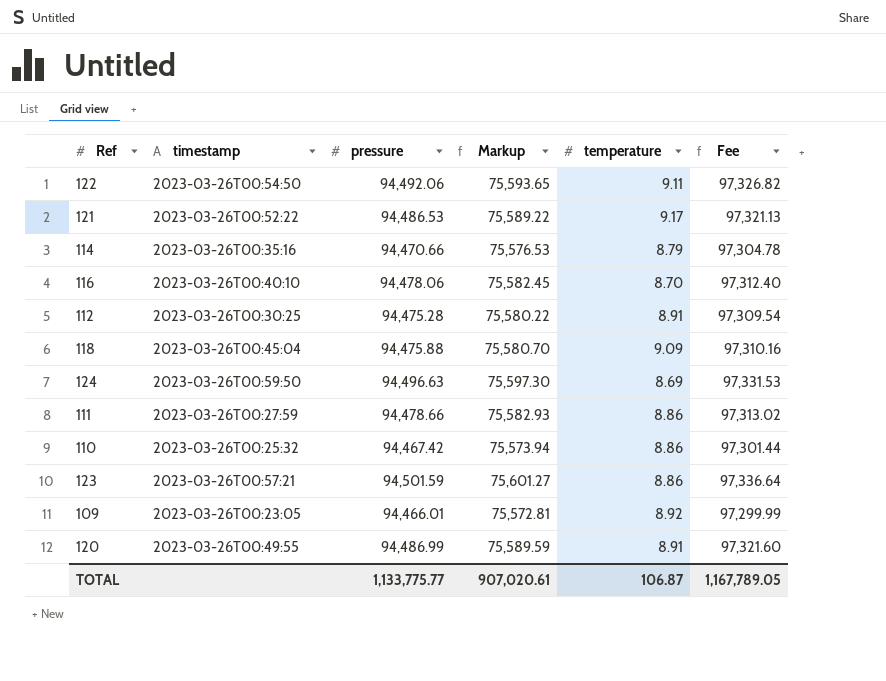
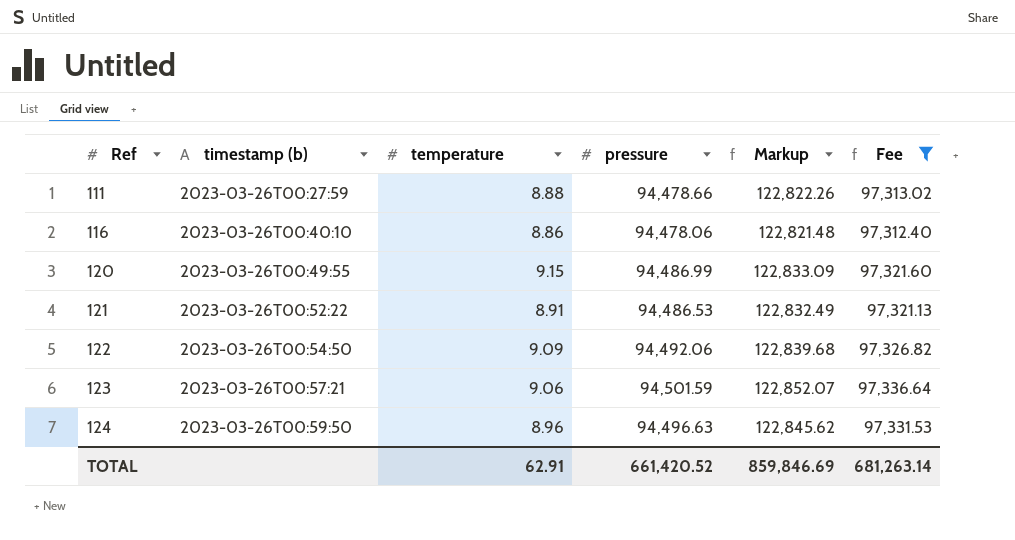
filter: none -> Fee >= 97,312.40
row order: none -> Ref ascending
column name: timestamp -> timestamp (b)
column temperature | position: 5 -> 3
column Markup | formula: [pressure] * 0.8 -> [pressure] * 1.3
111 | temperature: 8.86 -> 8.88
116 | temperature: 8.70 -> 8.86
120 | temperature: 8.91 -> 9.15
121 | temperature: 9.17 -> 8.91
122 | temperature: 9.11 -> 9.09
123 | temperature: 8.86 -> 9.06
124 | temperature: 8.69 -> 8.96
TOTAL | temperature: 106.87 -> 62.91
TOTAL | pressure: 1,133,775.77 -> 661,420.52
TOTAL | Markup: 907,020.61 -> 859,846.69
TOTAL | Fee: 1,167,789.05 -> 681,263.14

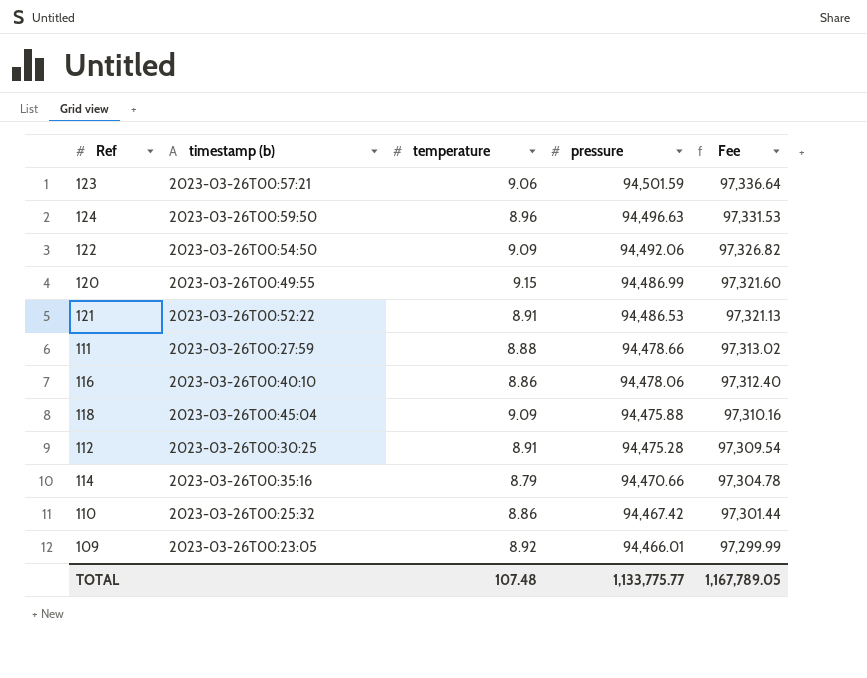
filter: Fee >= 97,312.40 -> none
row order: Ref ascending -> pressure descending
column Markup | formula: [pressure] * 1.3 -> none
TOTAL | temperature: 62.91 -> 107.48
TOTAL | pressure: 661,420.52 -> 1,133,775.77
TOTAL | Fee: 681,263.14 -> 1,167,789.05

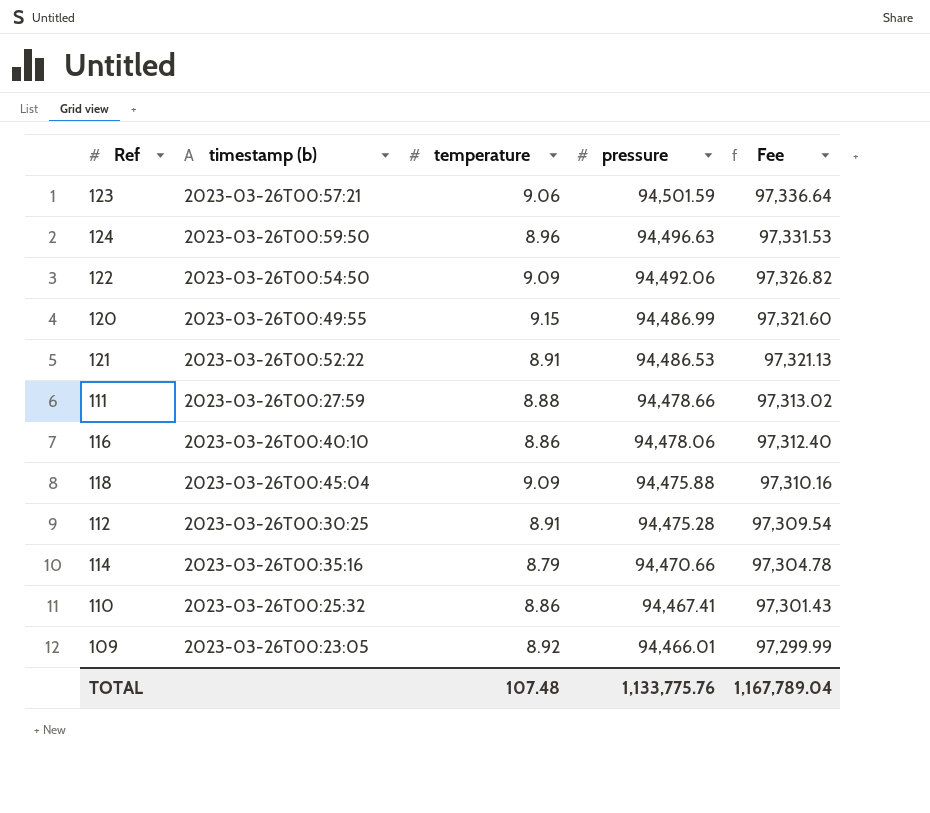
110 | pressure: 94,467.42 -> 94,467.41
110 | Fee: 97,301.44 -> 97,301.43
TOTAL | pressure: 1,133,775.77 -> 1,133,775.76
TOTAL | Fee: 1,167,789.05 -> 1,167,789.04

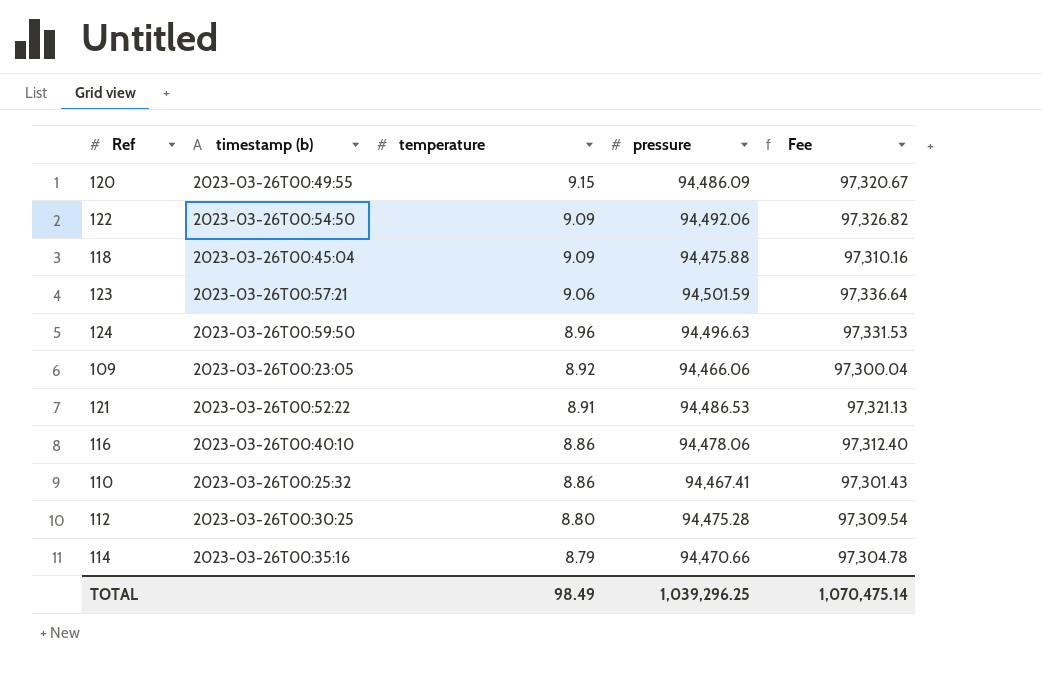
row order: pressure descending -> temperature descending
row 111: 2023-03-26T00:27:59 | 8.88 | 94,478.66 | 97,313.02 -> none
120 | pressure: 94,486.99 -> 94,486.09
120 | Fee: 97,321.60 -> 97,320.67
109 | pressure: 94,466.01 -> 94,466.06
109 | Fee: 97,299.99 -> 97,300.04
112 | temperature: 8.91 -> 8.80
TOTAL | temperature: 107.48 -> 98.49
TOTAL | pressure: 1,133,775.76 -> 1,039,296.25
TOTAL | Fee: 1,167,789.04 -> 1,070,475.14

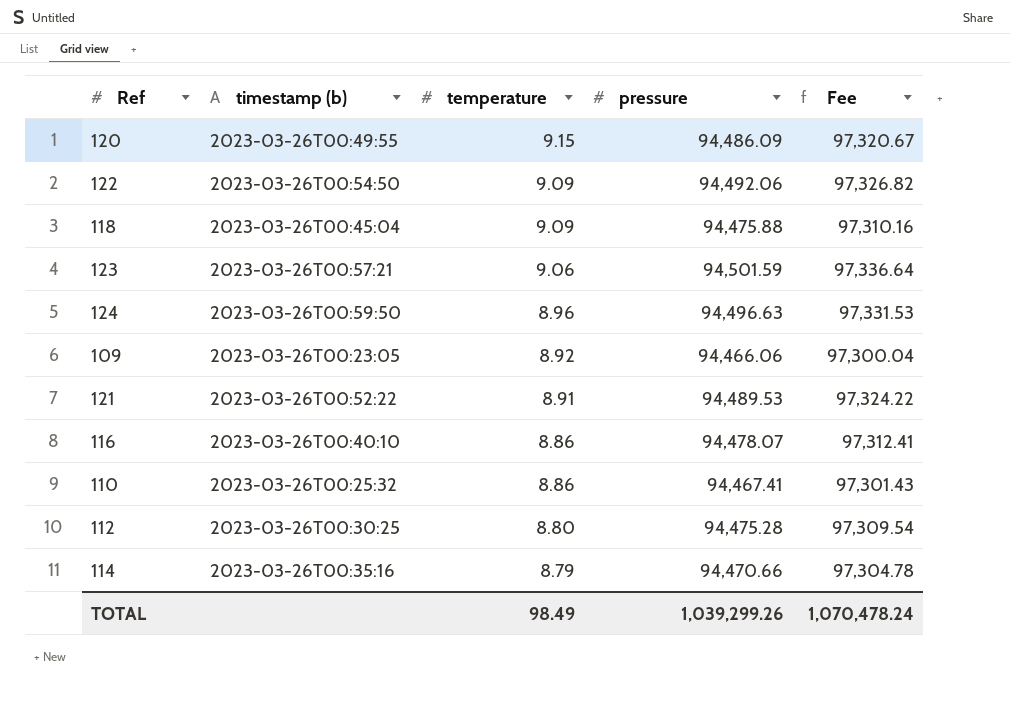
121 | pressure: 94,486.53 -> 94,489.53
121 | Fee: 97,321.13 -> 97,324.22
116 | pressure: 94,478.06 -> 94,478.07
116 | Fee: 97,312.40 -> 97,312.41
TOTAL | pressure: 1,039,296.25 -> 1,039,299.26
TOTAL | Fee: 1,070,475.14 -> 1,070,478.24

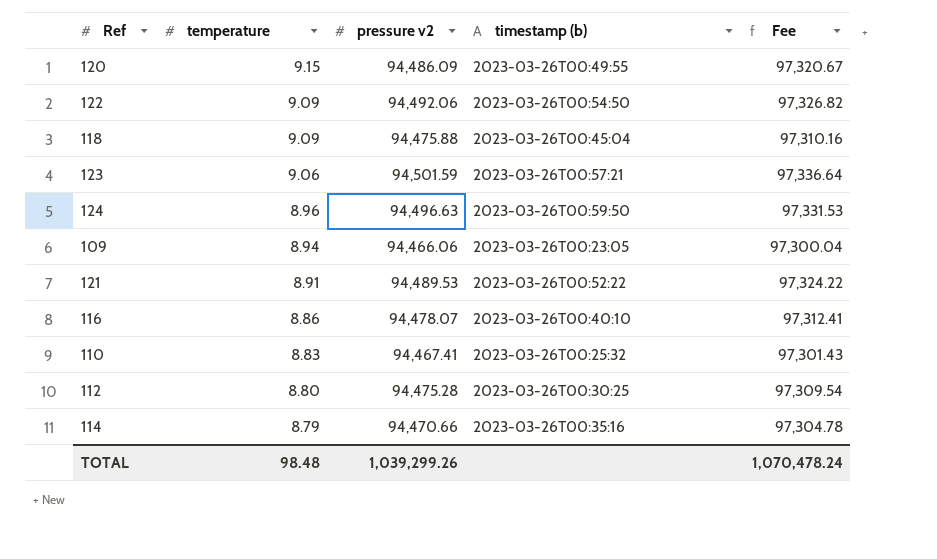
column name: pressure -> pressure v2
column timestamp (b) | position: 2 -> 4
109 | temperature: 8.92 -> 8.94
110 | temperature: 8.86 -> 8.83
TOTAL | temperature: 98.49 -> 98.48

